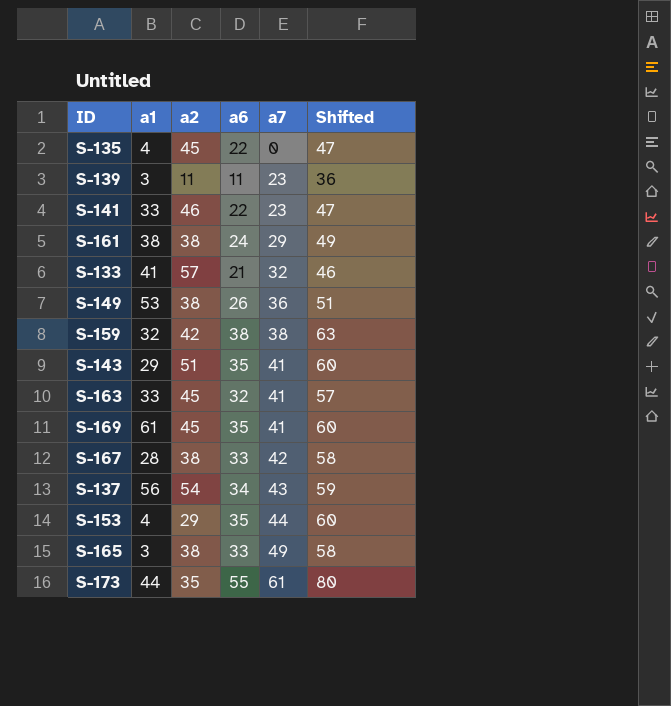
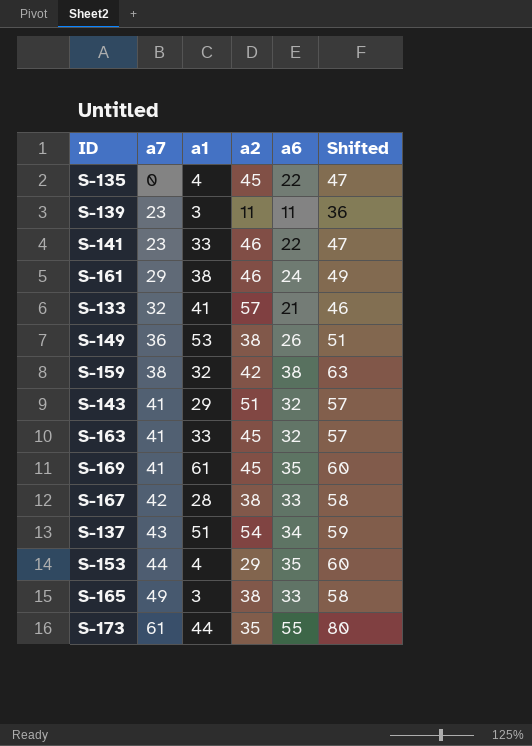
column a7 | position: 5 -> 2
S-161 | a2: 38 -> 46
S-143 | a6: 35 -> 32
S-143 | Shifted: 60 -> 57
S-137 | a1: 56 -> 51

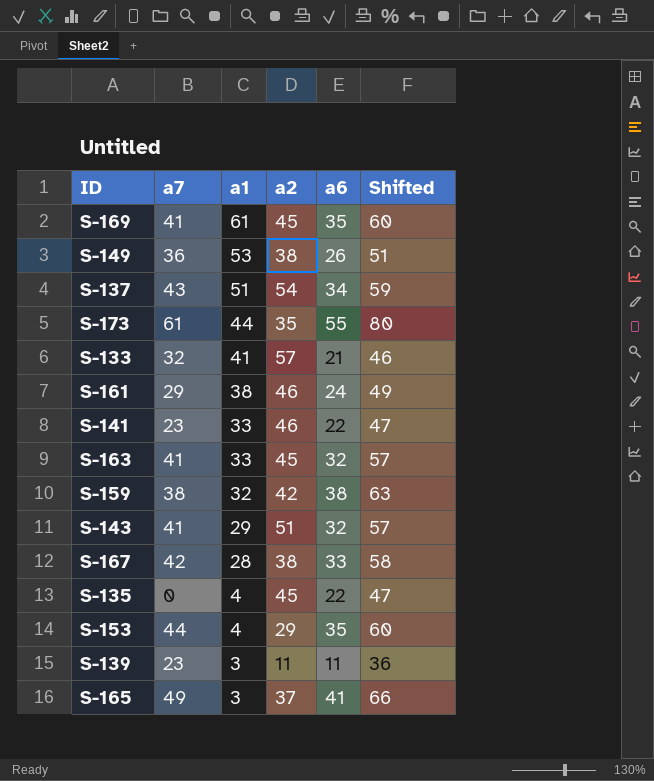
row order: a7 ascending -> a1 descending
S-165 | a2: 38 -> 37
S-165 | a6: 33 -> 41
S-165 | Shifted: 58 -> 66

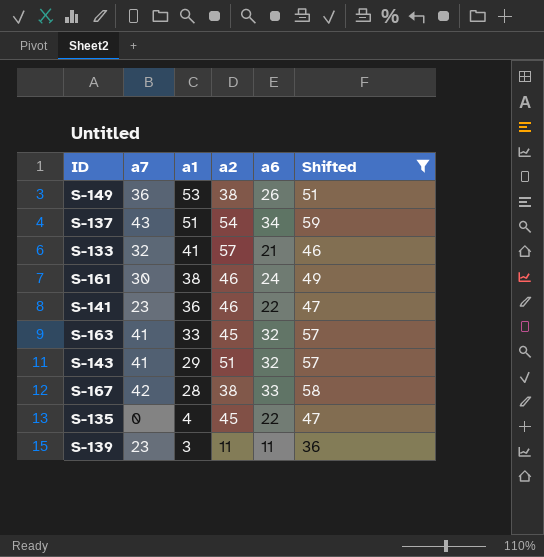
filter: none -> Shifted <= 59
S-161 | a7: 29 -> 30
S-141 | a1: 33 -> 36

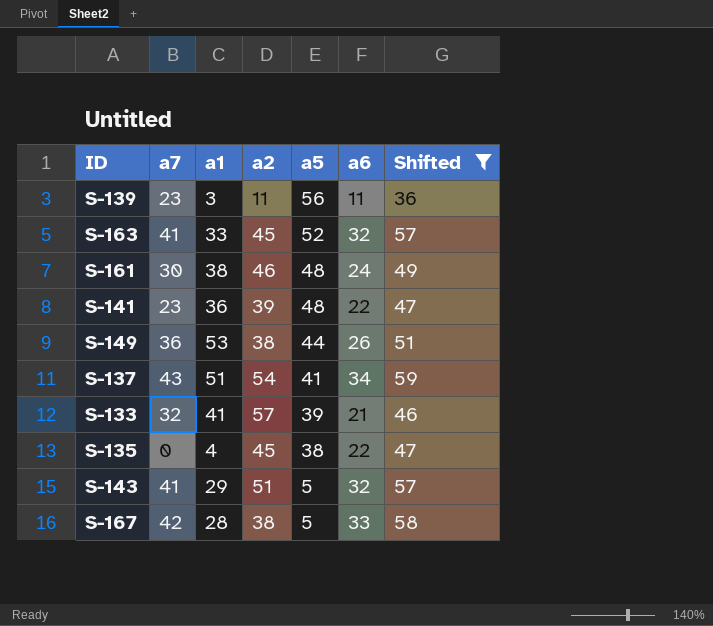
row order: a1 descending -> a5 descending
column a5 | position: none -> 5
S-141 | a2: 46 -> 39

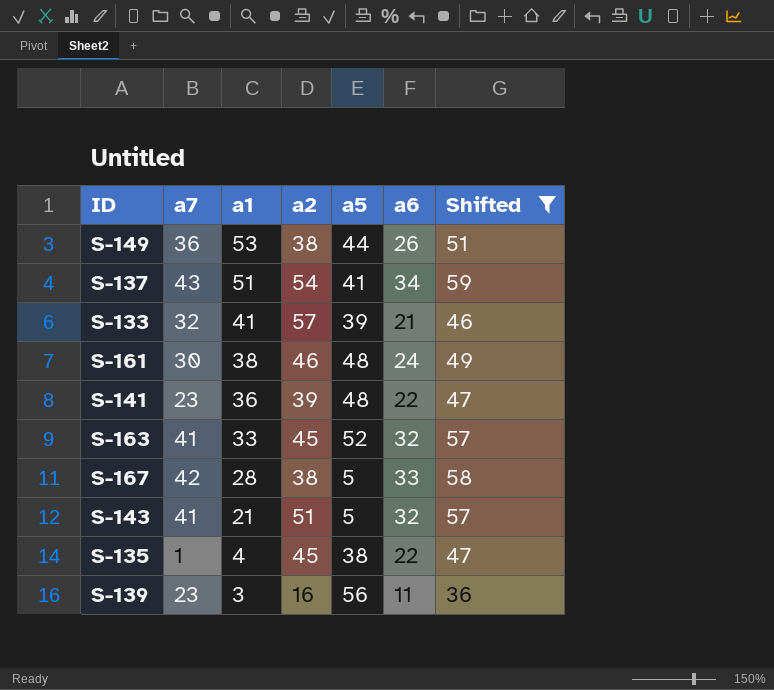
row order: a5 descending -> a1 descending
S-143 | a1: 29 -> 21
S-135 | a7: 0 -> 1
S-139 | a2: 11 -> 16

